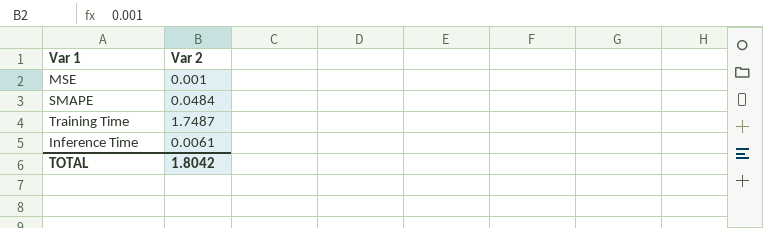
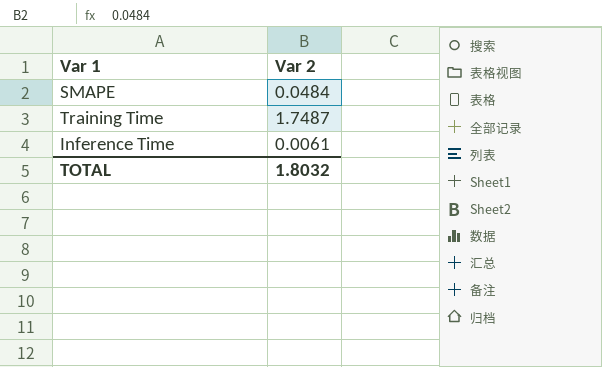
row MSE: 0.001 -> none
TOTAL | Var 2: 1.8042 -> 1.8032

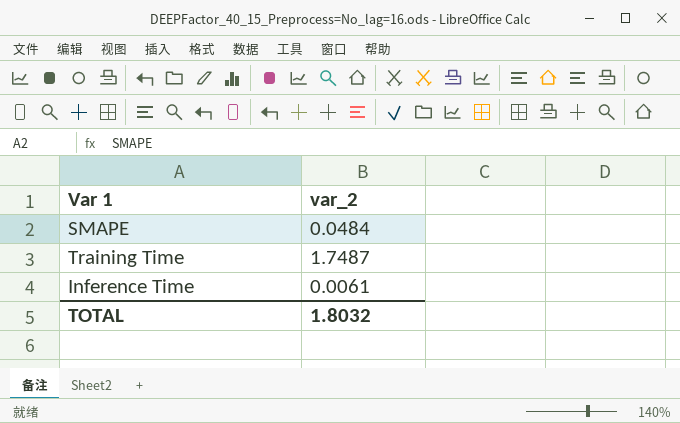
column name: Var 2 -> var_2

